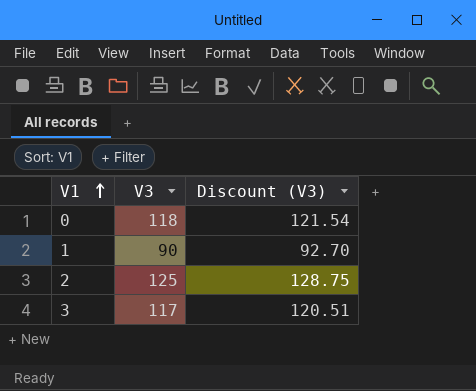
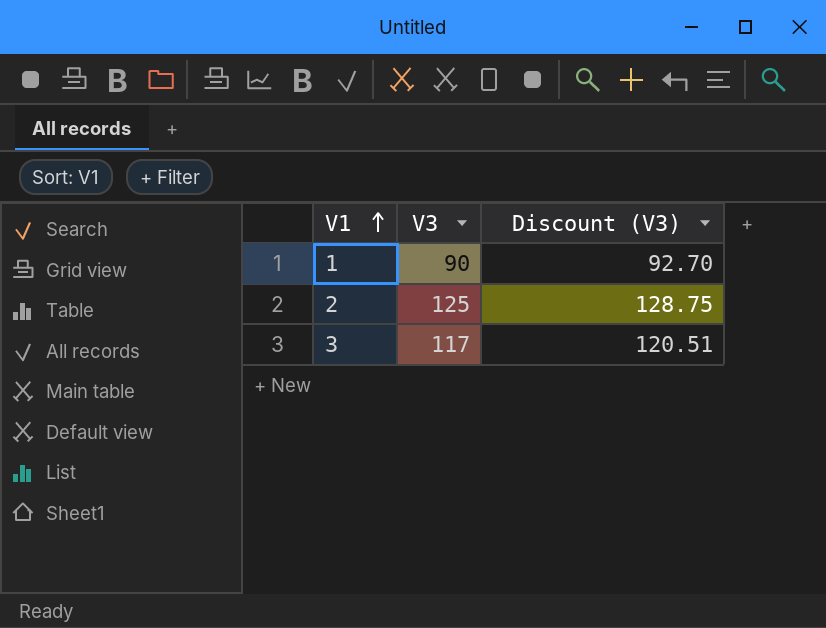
row 0: 118 | 121.54 -> none

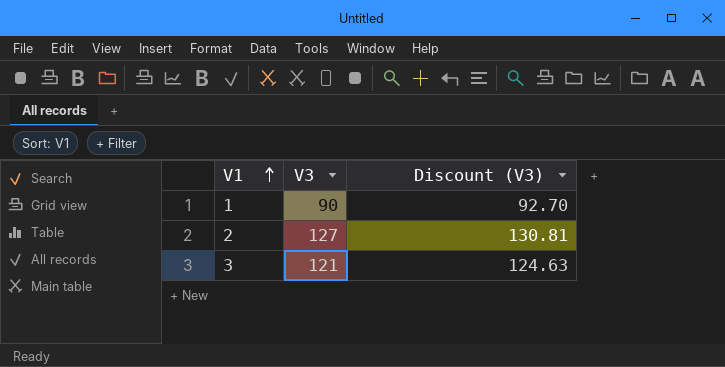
2 | V3: 125 -> 127
2 | Discount (V3): 128.75 -> 130.81
3 | V3: 117 -> 121
3 | Discount (V3): 120.51 -> 124.63

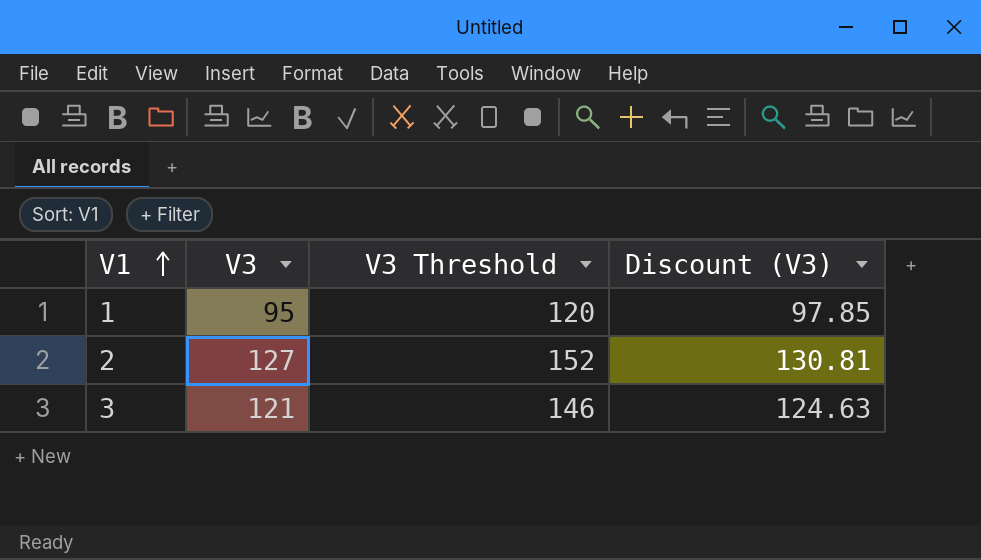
column V3 Threshold | formula: none -> [V3] + 25
1 | V3: 90 -> 95
1 | Discount (V3): 92.70 -> 97.85

